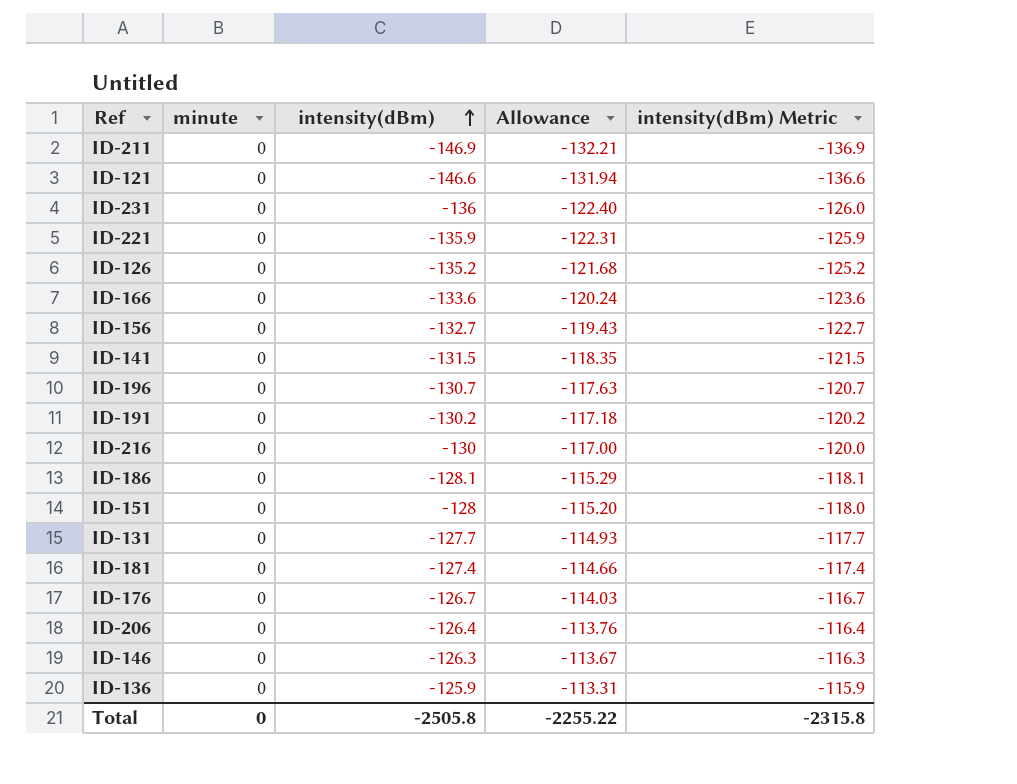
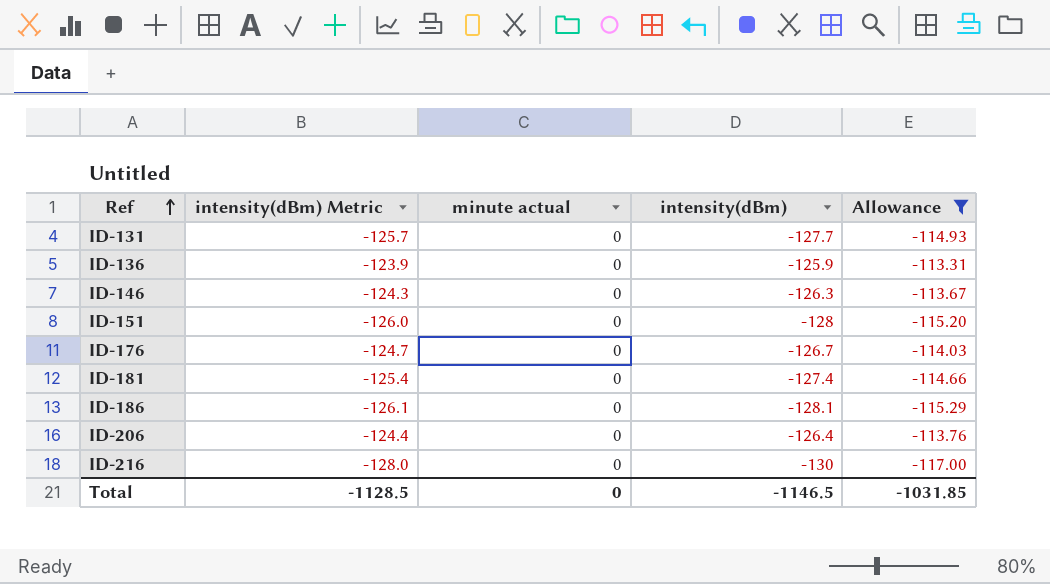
filter: none -> Allowance >= -117.00
row order: intensity(dBm) ascending -> Ref ascending
column intensity(dBm) Metric | formula: [intensity(dBm)] + 10 -> [intensity(dBm)] + 2
column intensity(dBm) Metric | position: 5 -> 2
column name: minute -> minute actual
Total | intensity(dBm) Metric: -2315.8 -> -1128.5
Total | intensity(dBm): -2505.8 -> -1146.5
Total | Allowance: -2255.22 -> -1031.85

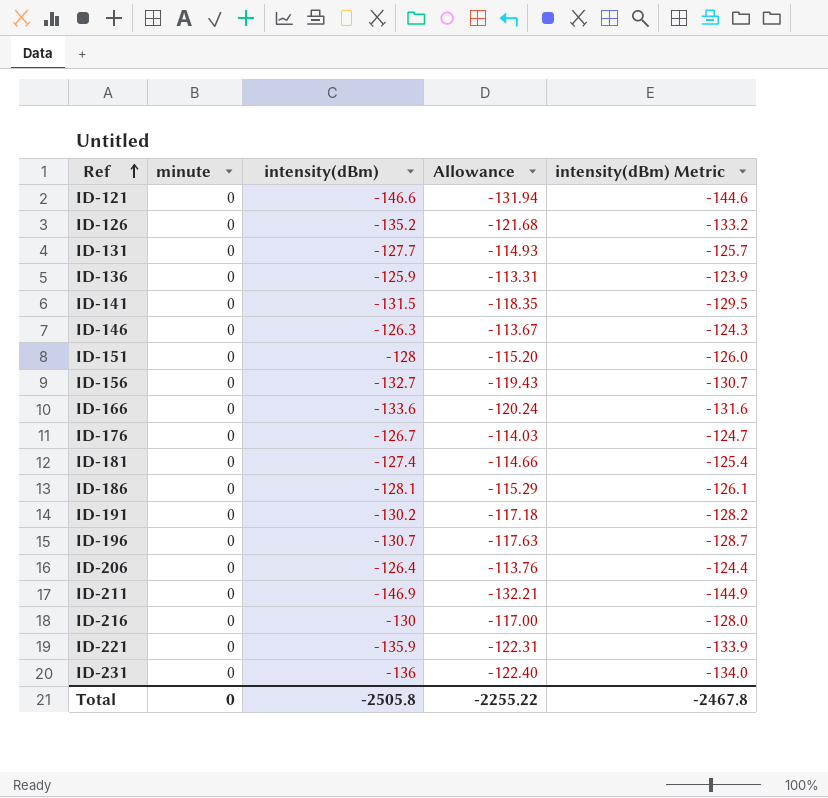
filter: Allowance >= -117.00 -> none
column name: minute actual -> minute
column intensity(dBm) Metric | position: 2 -> 5
Total | intensity(dBm): -1146.5 -> -2505.8
Total | Allowance: -1031.85 -> -2255.22
Total | intensity(dBm) Metric: -1128.5 -> -2467.8

